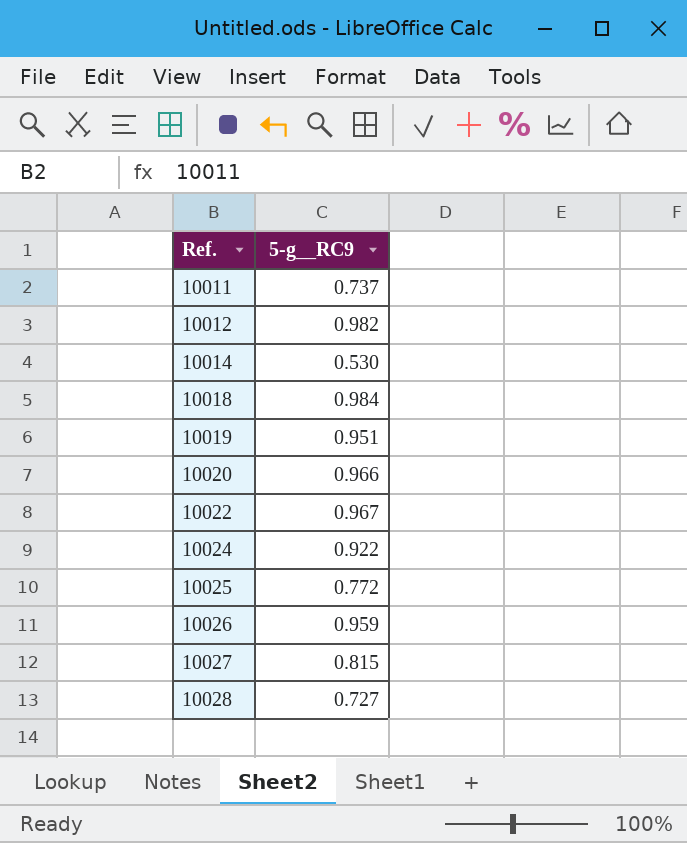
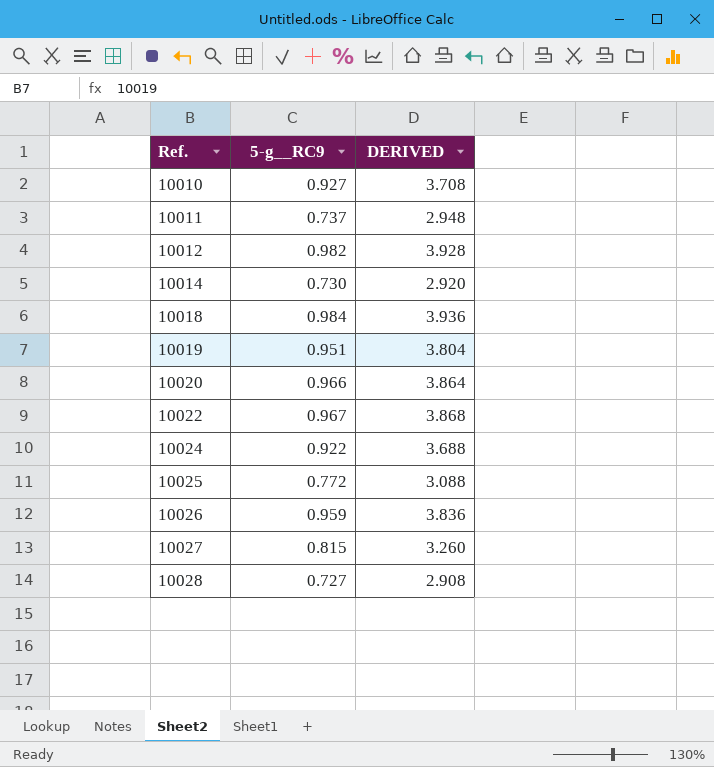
column DERIVED | formula: none -> [5-g__RC9] * 4
row 10010: none -> 0.927 | 3.708
10014 | 5-g__RC9: 0.530 -> 0.730

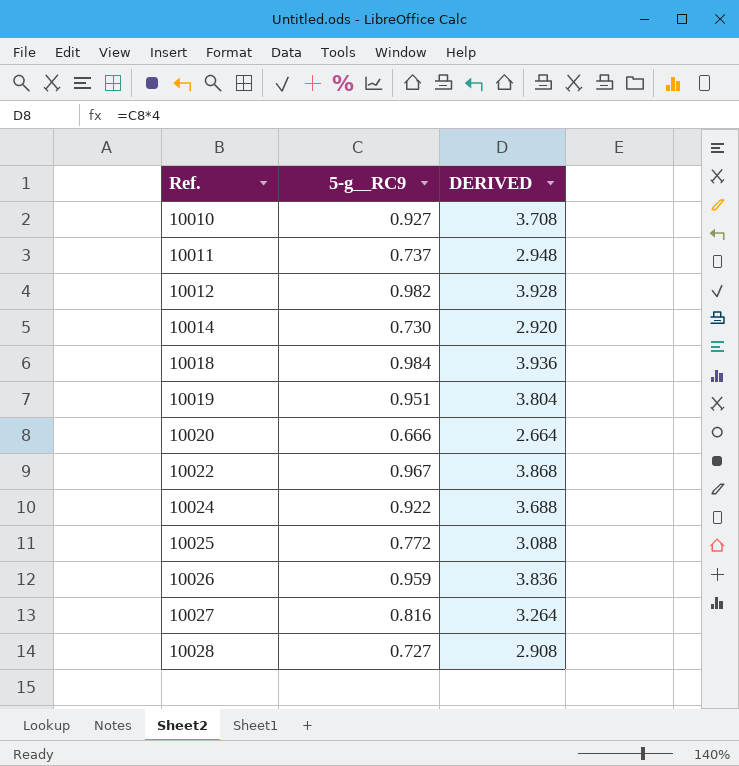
10020 | 5-g__RC9: 0.966 -> 0.666
10020 | DERIVED: 3.864 -> 2.664
10027 | 5-g__RC9: 0.815 -> 0.816
10027 | DERIVED: 3.260 -> 3.264

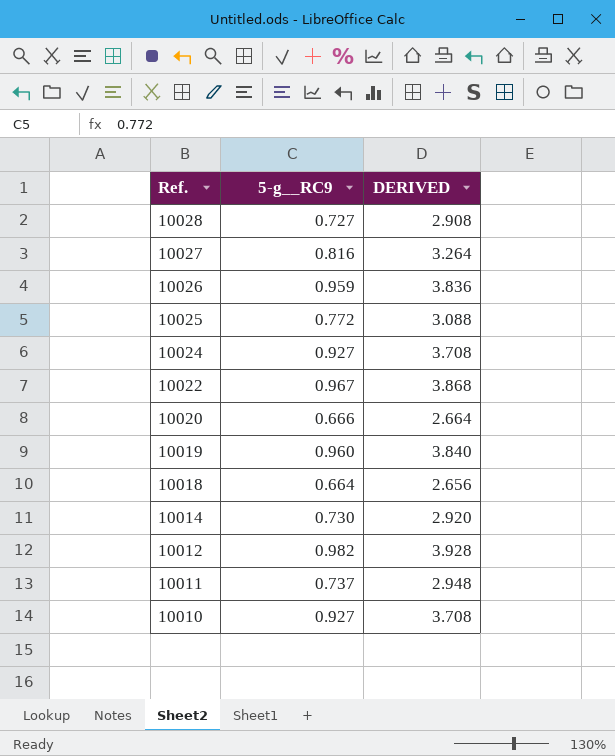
row order: Ref. ascending -> Ref. descending
10024 | 5-g__RC9: 0.922 -> 0.927
10024 | DERIVED: 3.688 -> 3.708
10019 | 5-g__RC9: 0.951 -> 0.960
10019 | DERIVED: 3.804 -> 3.840
10018 | 5-g__RC9: 0.984 -> 0.664
10018 | DERIVED: 3.936 -> 2.656

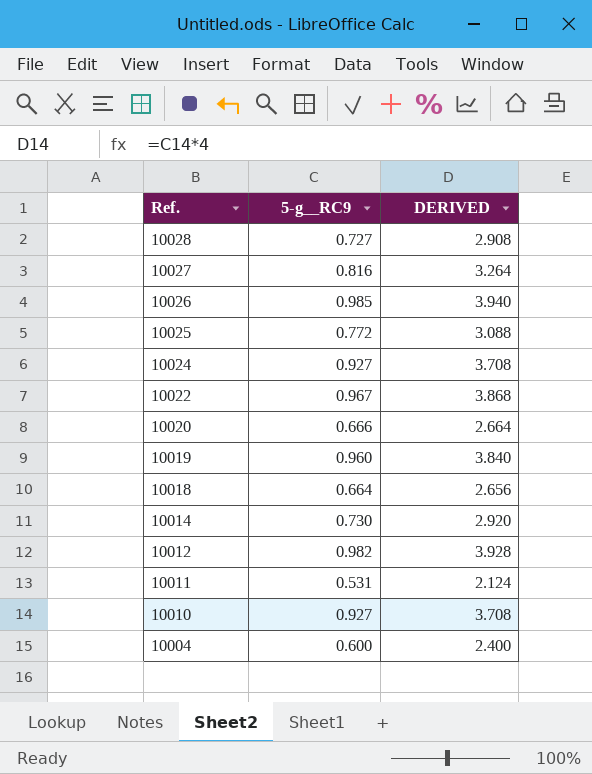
10026 | 5-g__RC9: 0.959 -> 0.985
10026 | DERIVED: 3.836 -> 3.940
10011 | 5-g__RC9: 0.737 -> 0.531
10011 | DERIVED: 2.948 -> 2.124
row 10004: none -> 0.600 | 2.400

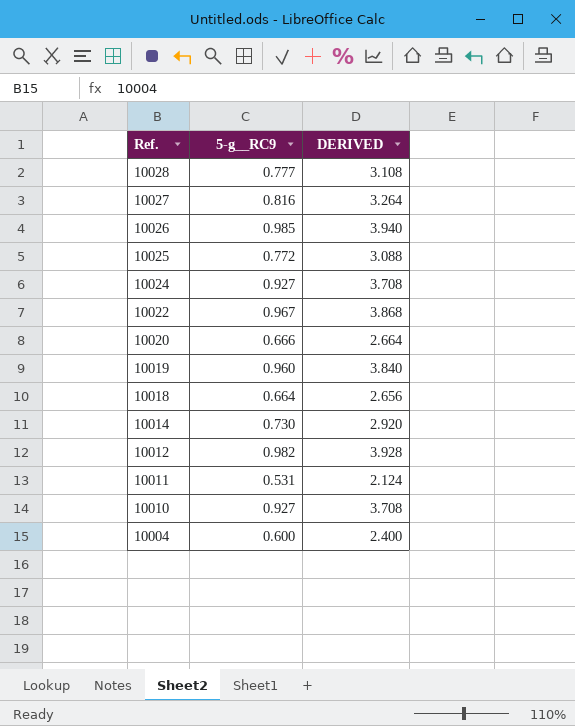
10028 | 5-g__RC9: 0.727 -> 0.777
10028 | DERIVED: 2.908 -> 3.108

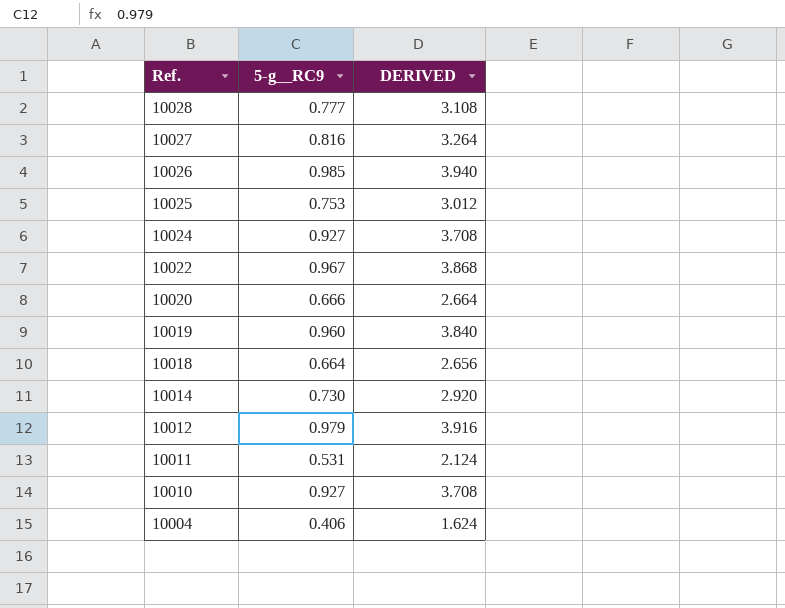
10025 | 5-g__RC9: 0.772 -> 0.753
10025 | DERIVED: 3.088 -> 3.012
10012 | 5-g__RC9: 0.982 -> 0.979
10012 | DERIVED: 3.928 -> 3.916
10004 | 5-g__RC9: 0.600 -> 0.406
10004 | DERIVED: 2.400 -> 1.624

